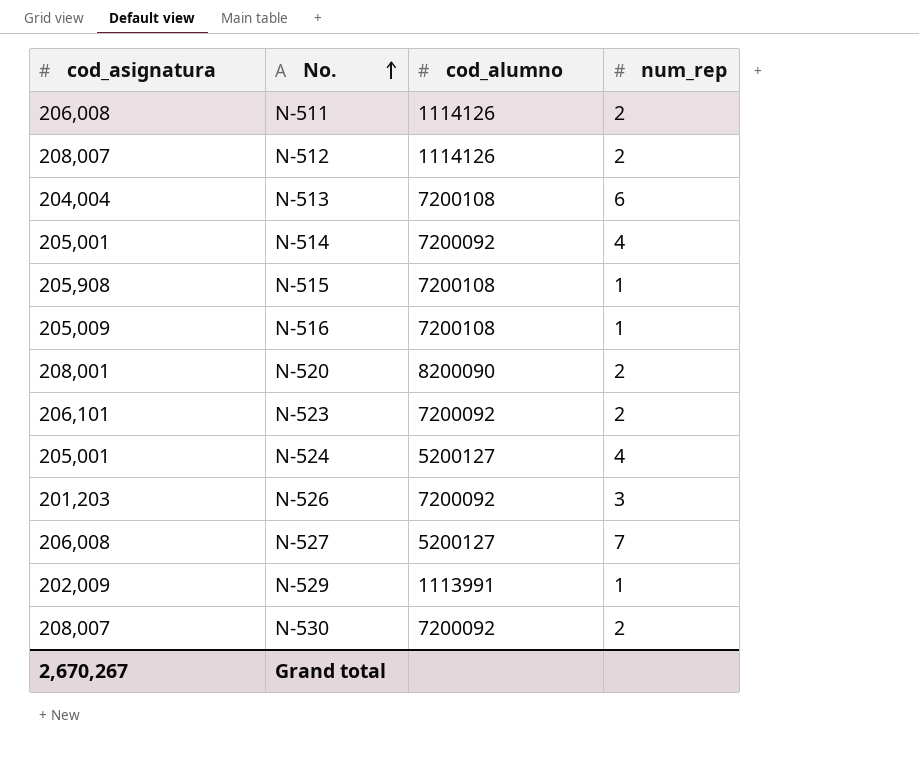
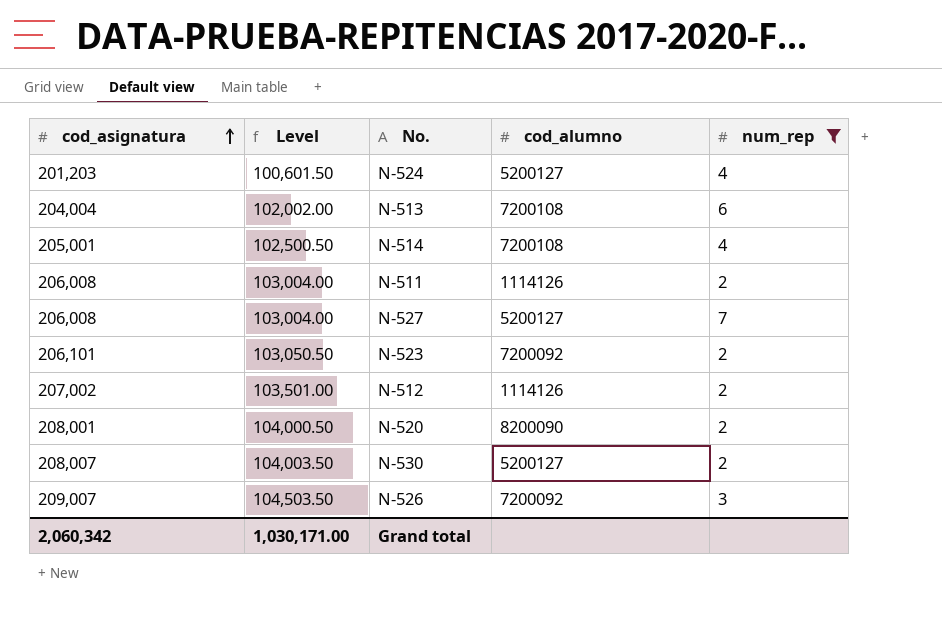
filter: none -> num_rep != 1
row order: No. ascending -> cod_asignatura ascending
column Level | formula: none -> [cod_asignatura] * 0.5
N-524 | cod_asignatura: 205,001 -> 201,203
N-514 | cod_alumno: 7200092 -> 7200108
N-512 | cod_asignatura: 208,007 -> 207,002
N-530 | cod_alumno: 7200092 -> 5200127
N-526 | cod_asignatura: 201,203 -> 209,007
Grand total | cod_asignatura: 2,670,267 -> 2,060,342

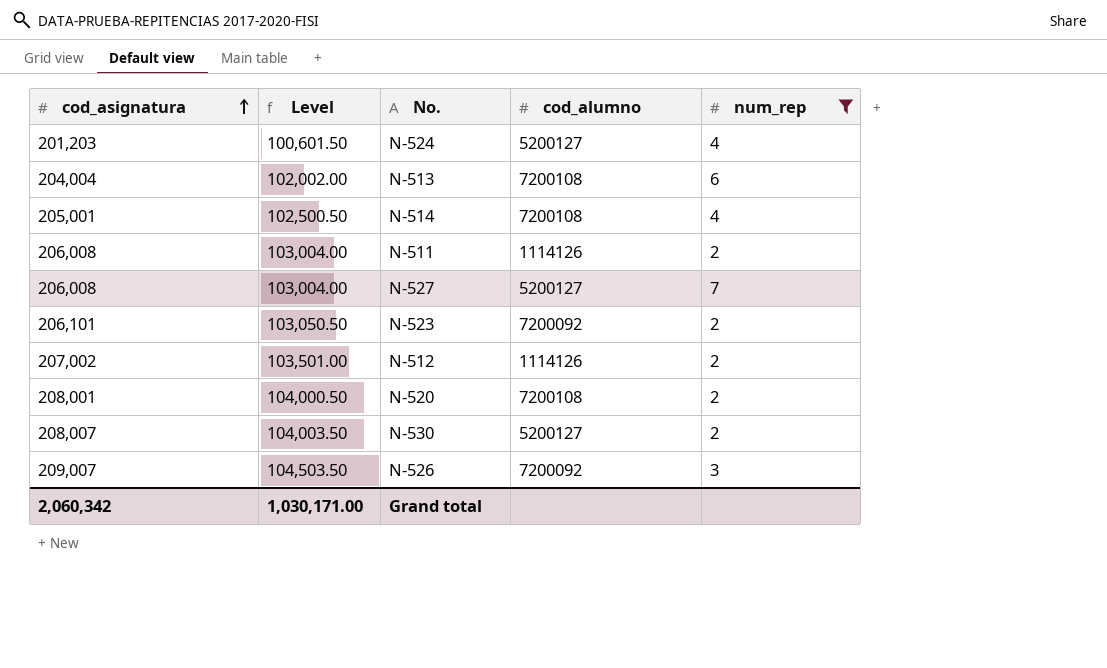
N-520 | cod_alumno: 8200090 -> 7200108

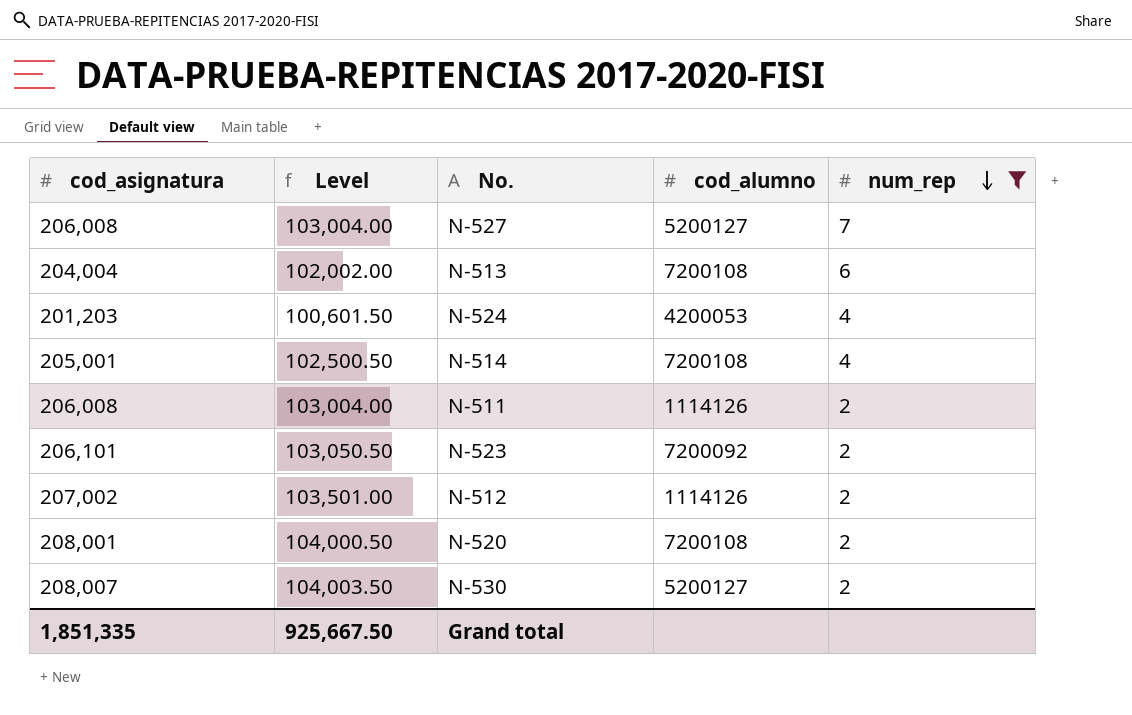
row order: cod_asignatura ascending -> num_rep descending
row N-526: 209,007 | 104,503.50 | 7200092 | 3 -> none
N-524 | cod_alumno: 5200127 -> 4200053
Grand total | cod_asignatura: 2,060,342 -> 1,851,335
Grand total | Level: 1,030,171.00 -> 925,667.50

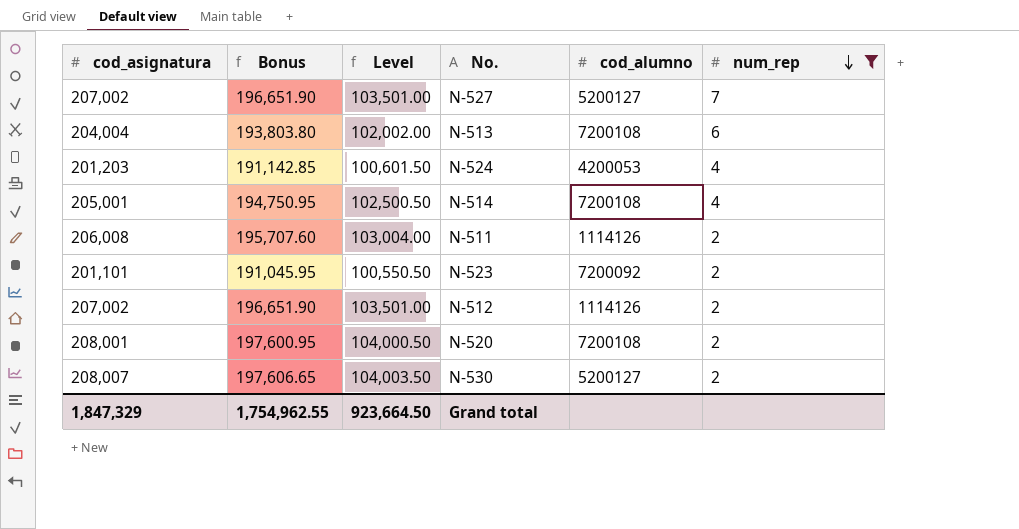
column Bonus | formula: none -> [cod_asignatura] * 0.95
N-527 | cod_asignatura: 206,008 -> 207,002
N-527 | Level: 103,004.00 -> 103,501.00
N-523 | cod_asignatura: 206,101 -> 201,101
N-523 | Level: 103,050.50 -> 100,550.50
Grand total | cod_asignatura: 1,851,335 -> 1,847,329
Grand total | Level: 925,667.50 -> 923,664.50

